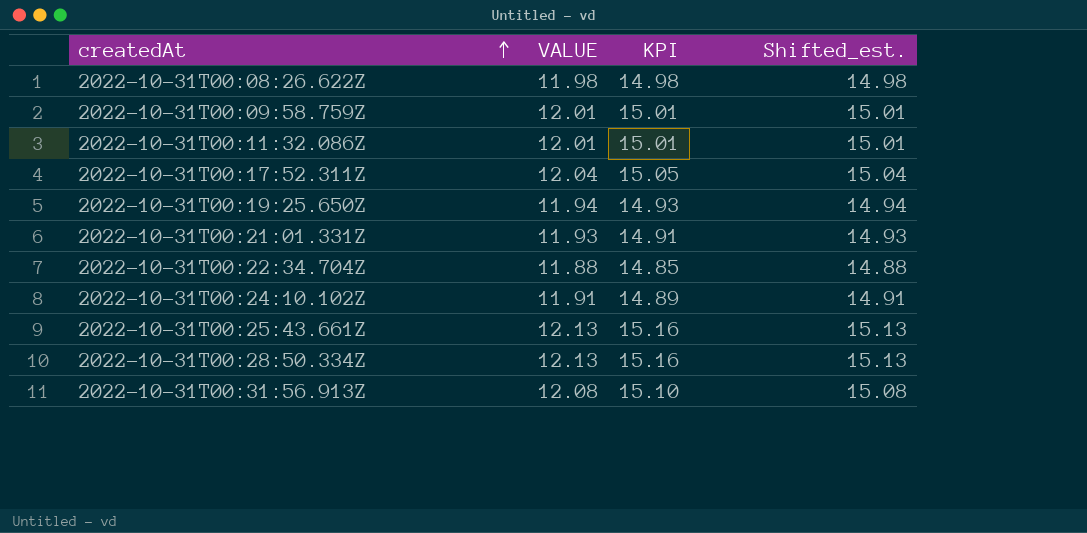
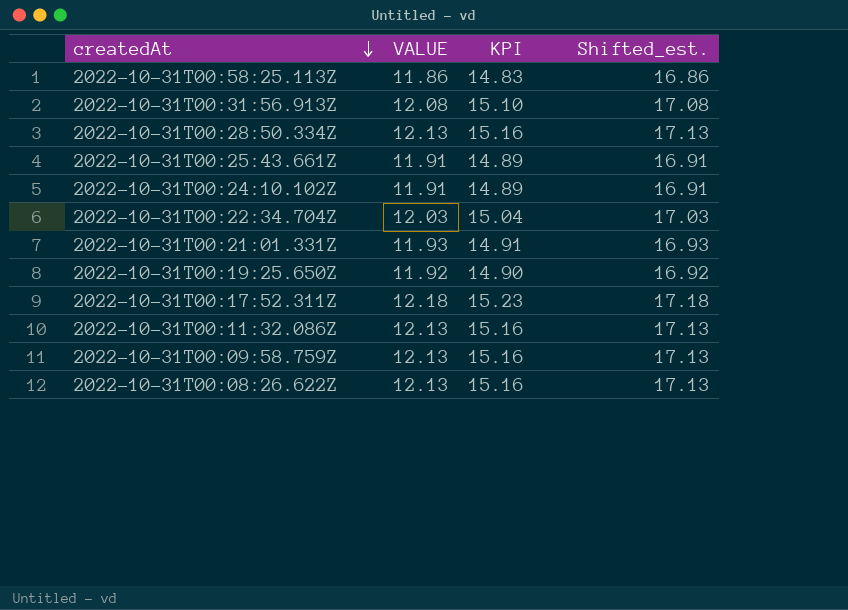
row order: createdAt ascending -> createdAt descending
column Shifted_est. | formula: [VALUE] + 3 -> [VALUE] + 5
row 2022-10-31T00:58:25.113Z: none -> 11.86 | 14.83 | 16.86
2022-10-31T00:25:43.661Z | VALUE: 12.13 -> 11.91
2022-10-31T00:25:43.661Z | KPI: 15.16 -> 14.89
2022-10-31T00:22:34.704Z | VALUE: 11.88 -> 12.03
2022-10-31T00:22:34.704Z | KPI: 14.85 -> 15.04
2022-10-31T00:19:25.650Z | VALUE: 11.94 -> 11.92
2022-10-31T00:19:25.650Z | KPI: 14.93 -> 14.90
2022-10-31T00:17:52.311Z | VALUE: 12.04 -> 12.18
2022-10-31T00:17:52.311Z | KPI: 15.05 -> 15.23
2022-10-31T00:11:32.086Z | VALUE: 12.01 -> 12.13
2022-10-31T00:11:32.086Z | KPI: 15.01 -> 15.16
2022-10-31T00:09:58.759Z | VALUE: 12.01 -> 12.13
2022-10-31T00:09:58.759Z | KPI: 15.01 -> 15.16
2022-10-31T00:08:26.622Z | VALUE: 11.98 -> 12.13
2022-10-31T00:08:26.622Z | KPI: 14.98 -> 15.16

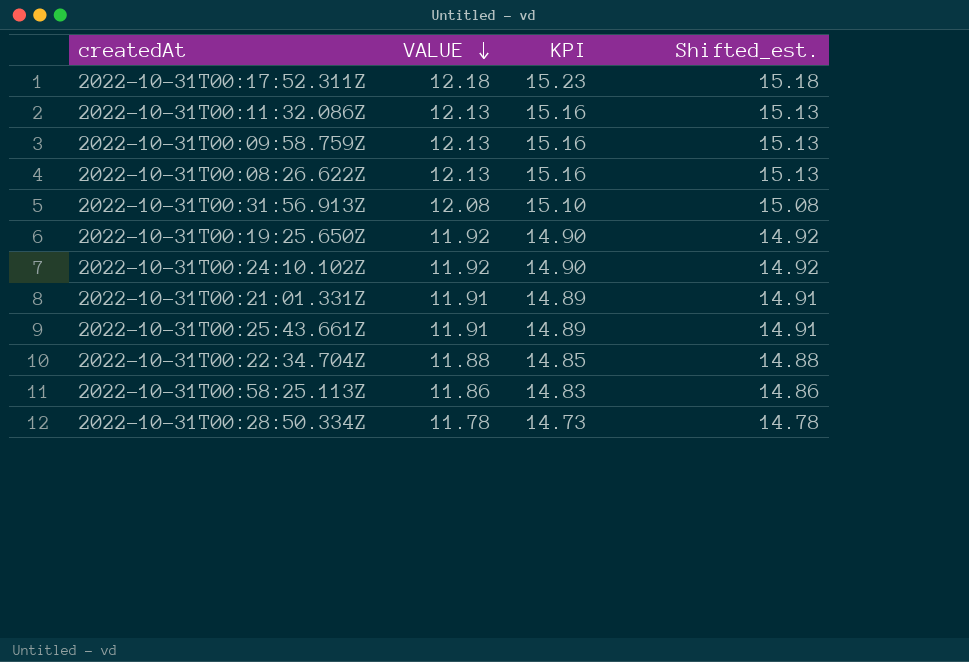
row order: createdAt descending -> VALUE descending
column Shifted_est. | formula: [VALUE] + 5 -> [VALUE] + 3
2022-10-31T00:24:10.102Z | VALUE: 11.91 -> 11.92
2022-10-31T00:24:10.102Z | KPI: 14.89 -> 14.90
2022-10-31T00:21:01.331Z | VALUE: 11.93 -> 11.91
2022-10-31T00:21:01.331Z | KPI: 14.91 -> 14.89
2022-10-31T00:22:34.704Z | VALUE: 12.03 -> 11.88
2022-10-31T00:22:34.704Z | KPI: 15.04 -> 14.85
2022-10-31T00:28:50.334Z | VALUE: 12.13 -> 11.78
2022-10-31T00:28:50.334Z | KPI: 15.16 -> 14.73

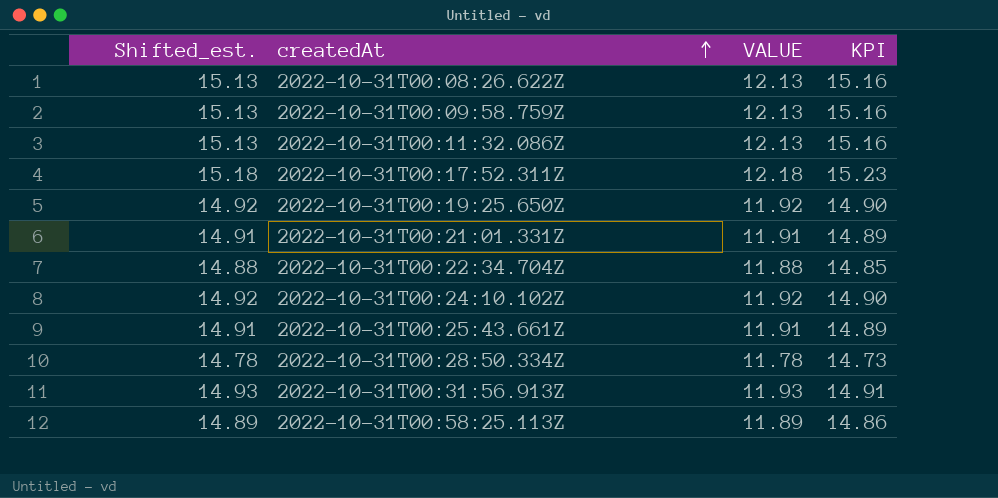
row order: VALUE descending -> createdAt ascending
column Shifted_est. | position: 4 -> 1
2022-10-31T00:31:56.913Z | Shifted_est.: 15.08 -> 14.93
2022-10-31T00:31:56.913Z | VALUE: 12.08 -> 11.93
2022-10-31T00:31:56.913Z | KPI: 15.10 -> 14.91
2022-10-31T00:58:25.113Z | Shifted_est.: 14.86 -> 14.89
2022-10-31T00:58:25.113Z | VALUE: 11.86 -> 11.89
2022-10-31T00:58:25.113Z | KPI: 14.83 -> 14.86

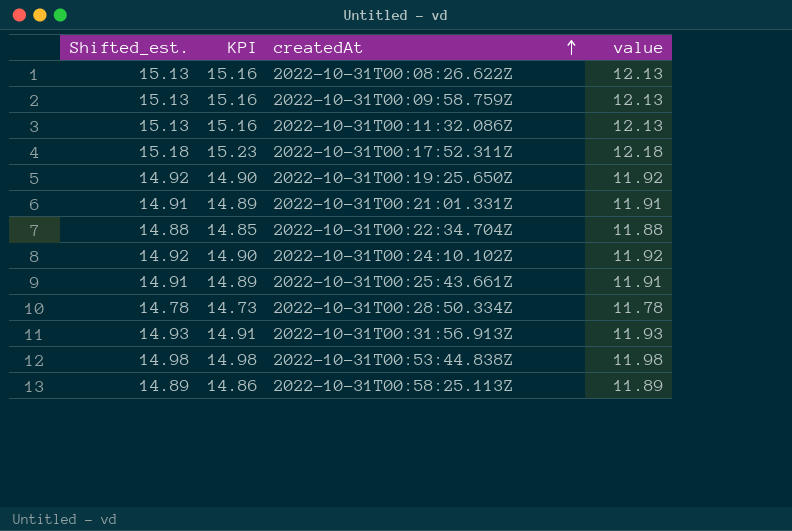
column KPI | position: 4 -> 2
column name: VALUE -> value
row 2022-10-31T00:53:44.838Z: none -> 14.98 | 14.98 | 11.98

